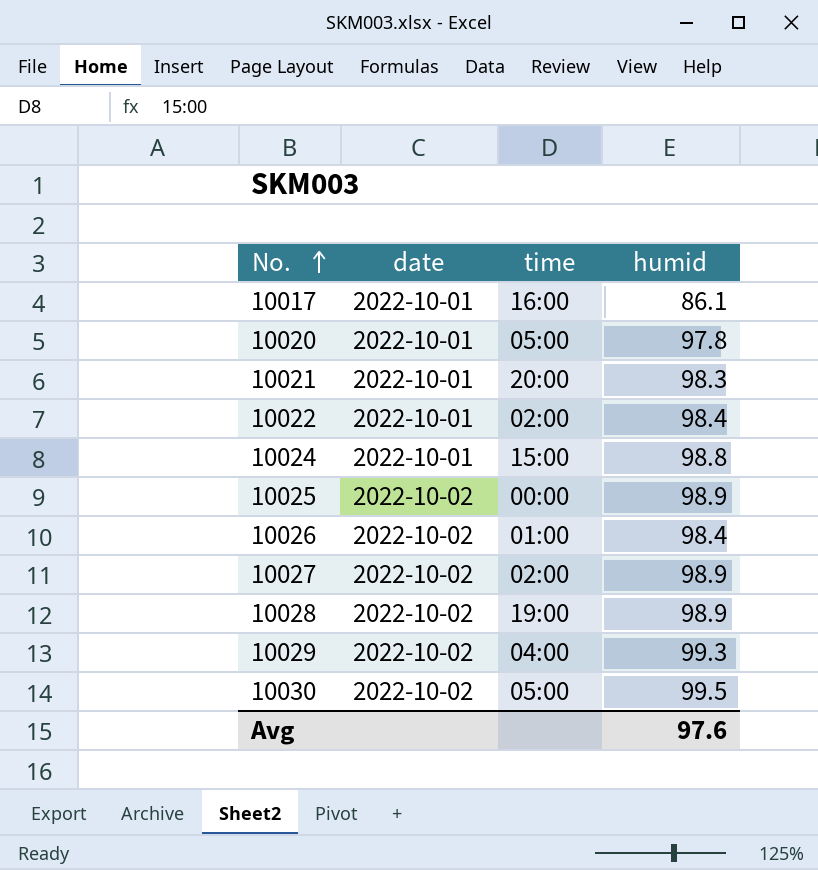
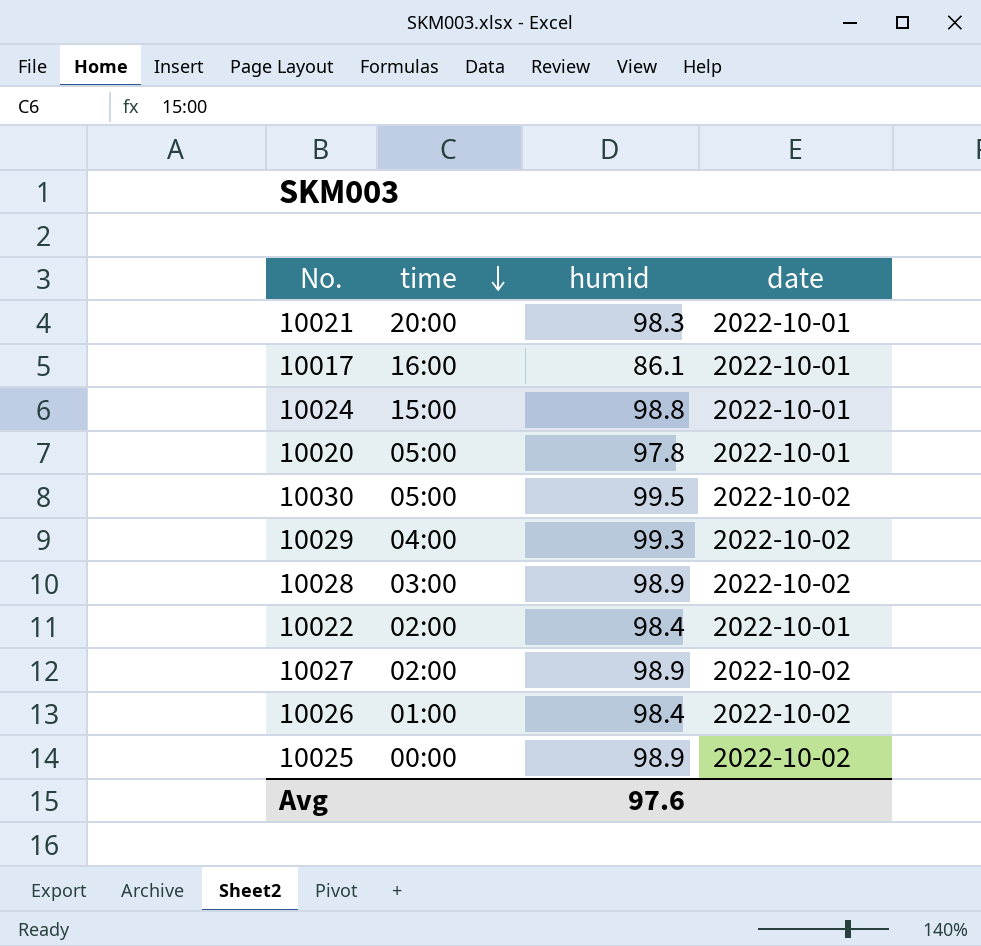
row order: No. ascending -> time descending
column date | position: 2 -> 4
10028 | time: 19:00 -> 03:00

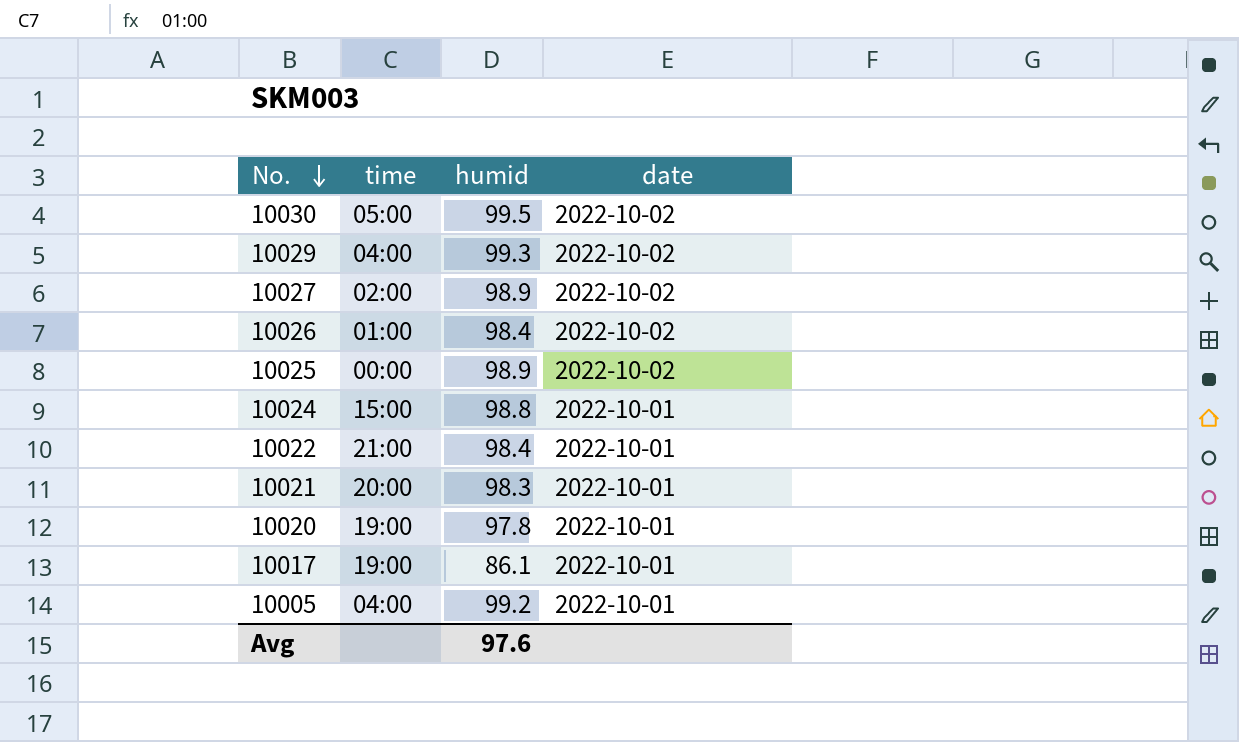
row order: time descending -> No. descending
row 10028: 03:00 | 98.9 | 2022-10-02 -> none
10022 | time: 02:00 -> 21:00
10020 | time: 05:00 -> 19:00
10017 | time: 16:00 -> 19:00
row 10005: none -> 04:00 | 99.2 | 2022-10-01

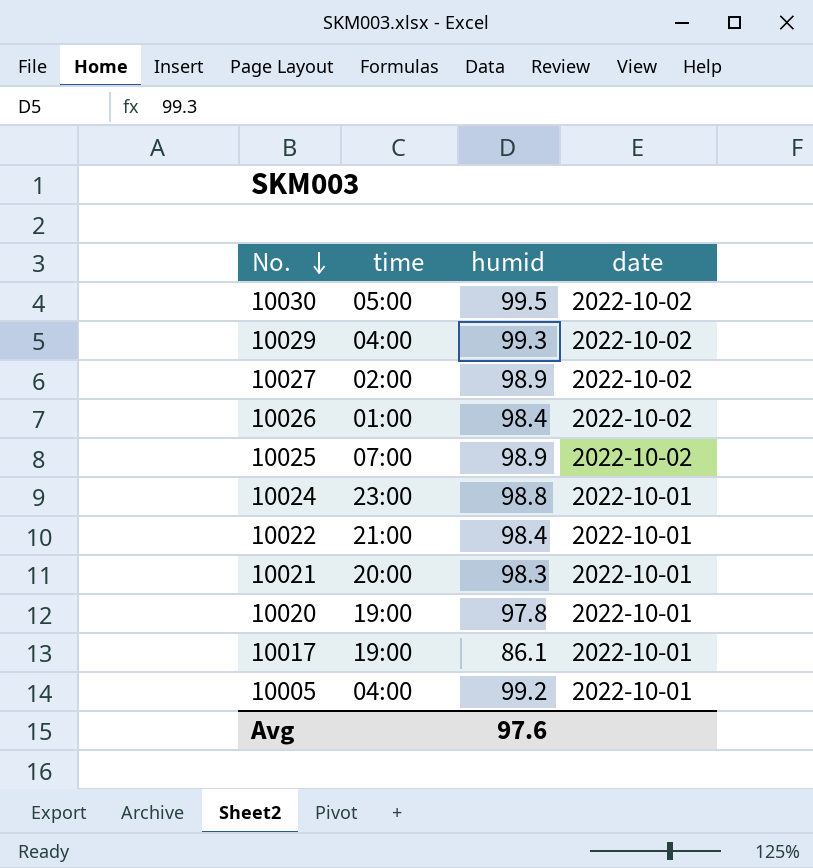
10025 | time: 00:00 -> 07:00
10024 | time: 15:00 -> 23:00

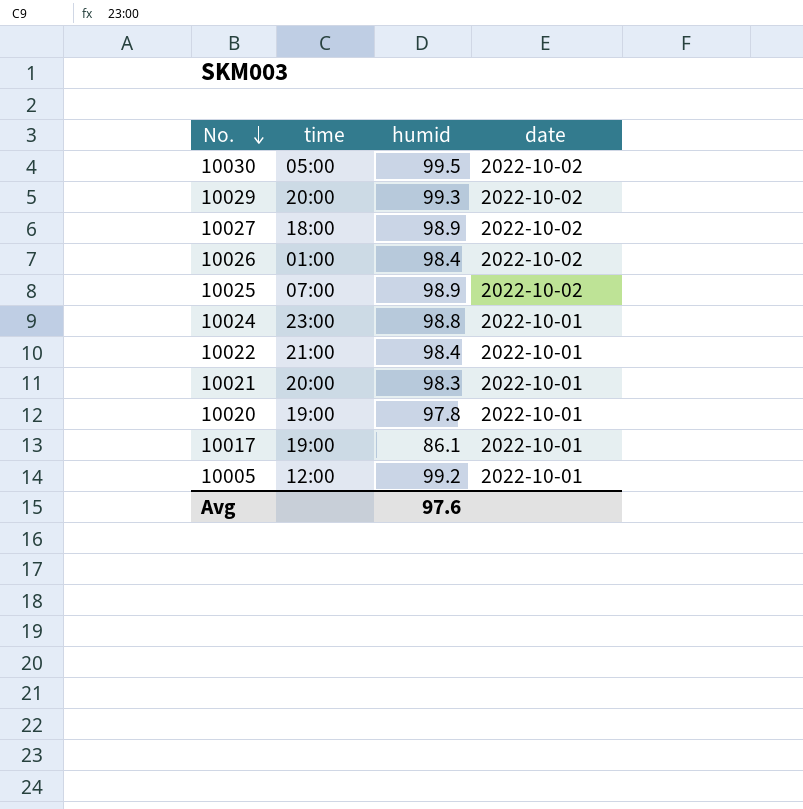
10029 | time: 04:00 -> 20:00
10027 | time: 02:00 -> 18:00
10005 | time: 04:00 -> 12:00

